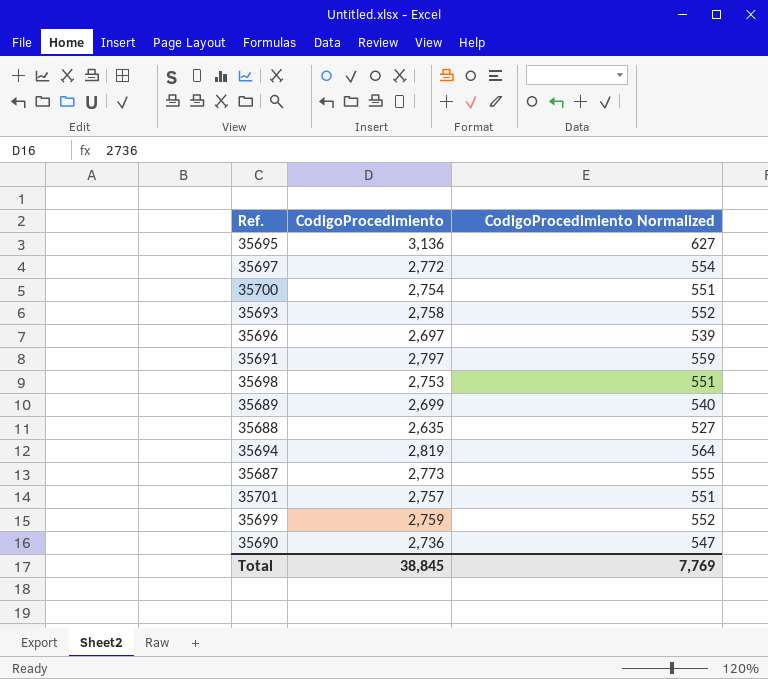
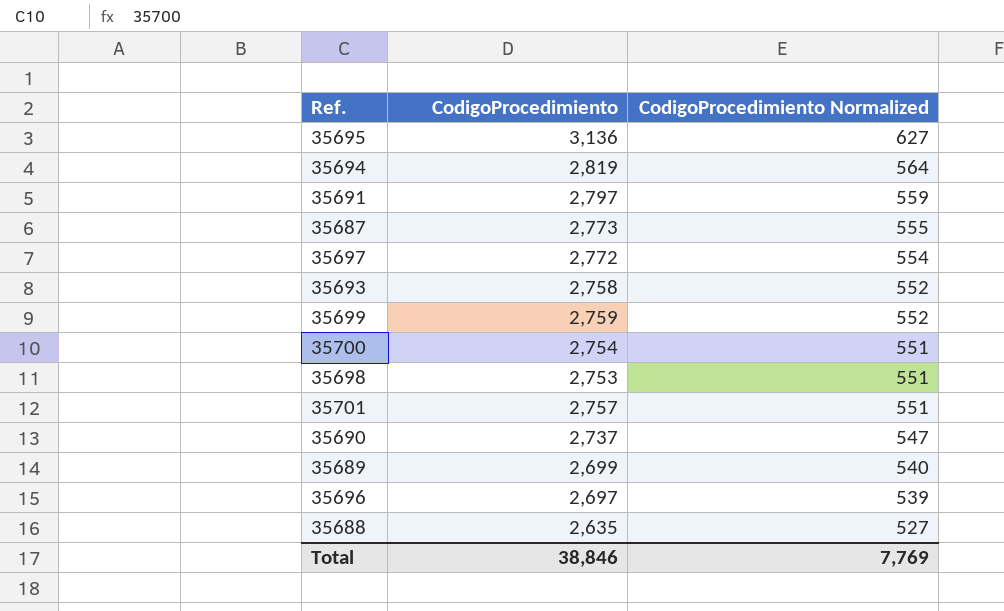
row order: none -> CodigoProcedimiento Normalized descending
35690 | CodigoProcedimiento: 2,736 -> 2,737
Total | CodigoProcedimiento: 38,845 -> 38,846

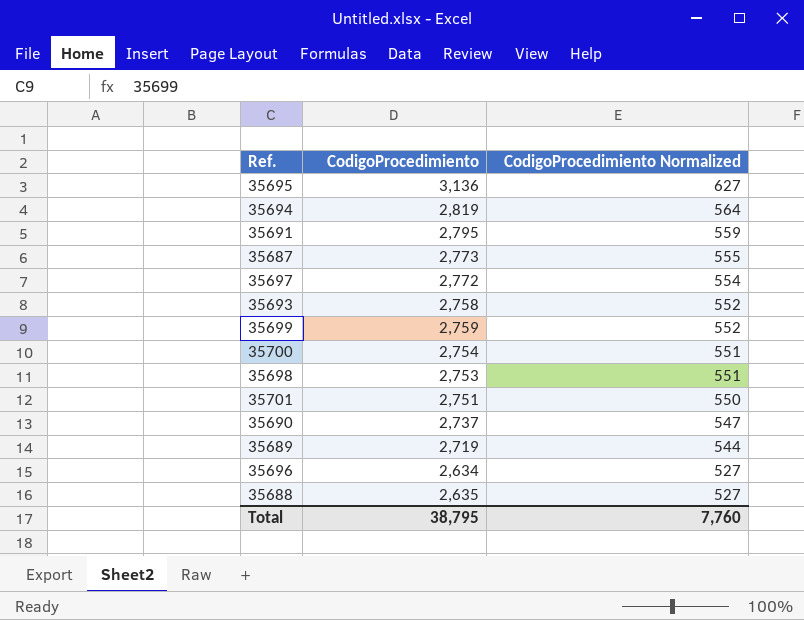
35691 | CodigoProcedimiento: 2,797 -> 2,795
35701 | CodigoProcedimiento: 2,757 -> 2,751
35701 | CodigoProcedimiento Normalized: 551 -> 550
35689 | CodigoProcedimiento: 2,699 -> 2,719
35689 | CodigoProcedimiento Normalized: 540 -> 544
35696 | CodigoProcedimiento: 2,697 -> 2,634
35696 | CodigoProcedimiento Normalized: 539 -> 527
Total | CodigoProcedimiento: 38,846 -> 38,795
Total | CodigoProcedimiento Normalized: 7,769 -> 7,760

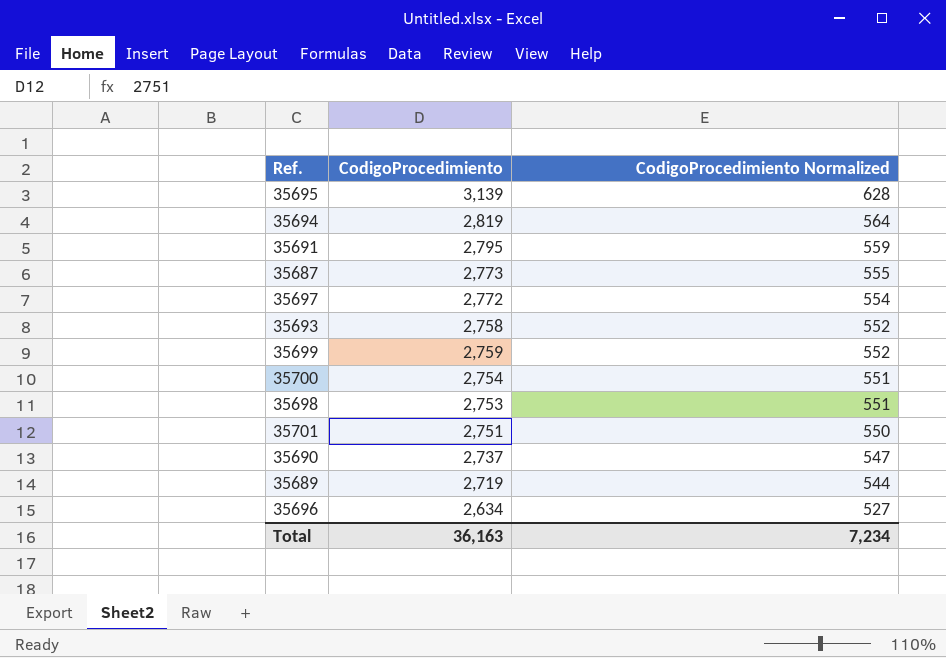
row 35688: 2,635 | 527 -> none
35695 | CodigoProcedimiento: 3,136 -> 3,139
35695 | CodigoProcedimiento Normalized: 627 -> 628
Total | CodigoProcedimiento: 38,795 -> 36,163
Total | CodigoProcedimiento Normalized: 7,760 -> 7,234

